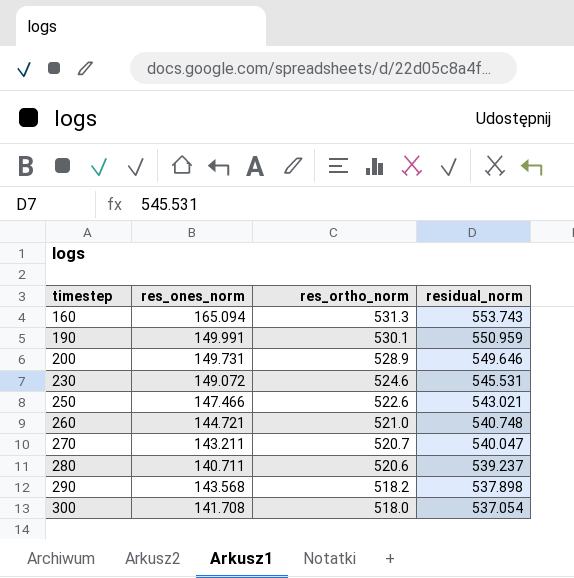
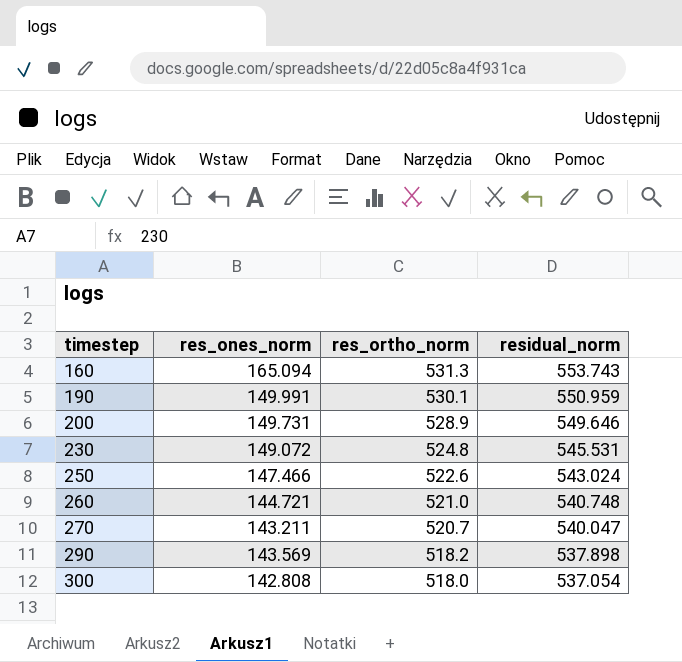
row 280: 140.711 | 520.6 | 539.237 -> none
230 | res_ortho_norm: 524.6 -> 524.8
250 | residual_norm: 543.021 -> 543.024
290 | res_ones_norm: 143.568 -> 143.569
300 | res_ones_norm: 141.708 -> 142.808

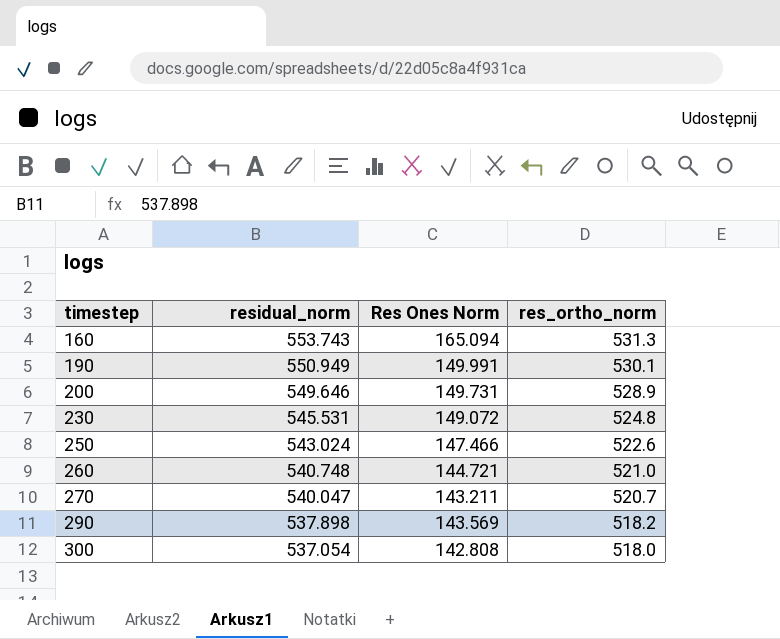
column residual_norm | position: 4 -> 2
column name: res_ones_norm -> Res Ones Norm
190 | residual_norm: 550.959 -> 550.949

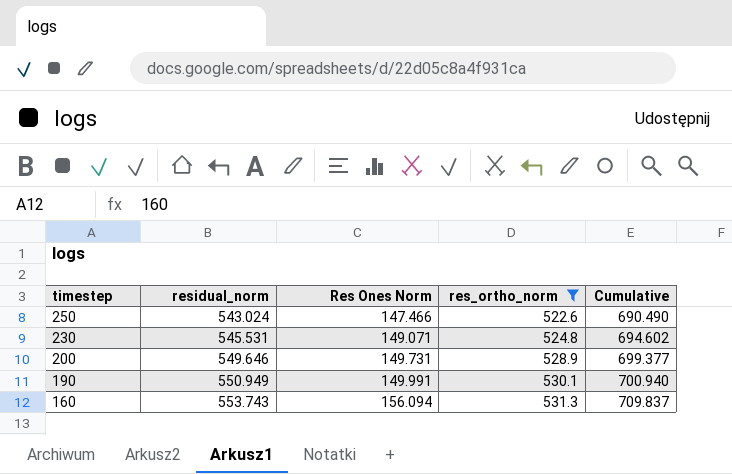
filter: none -> res_ortho_norm >= 522.6
row order: timestep ascending -> timestep descending
column Cumulative | formula: none -> [residual_norm] + [Res Ones Norm]
230 | Res Ones Norm: 149.072 -> 149.071
160 | Res Ones Norm: 165.094 -> 156.094

